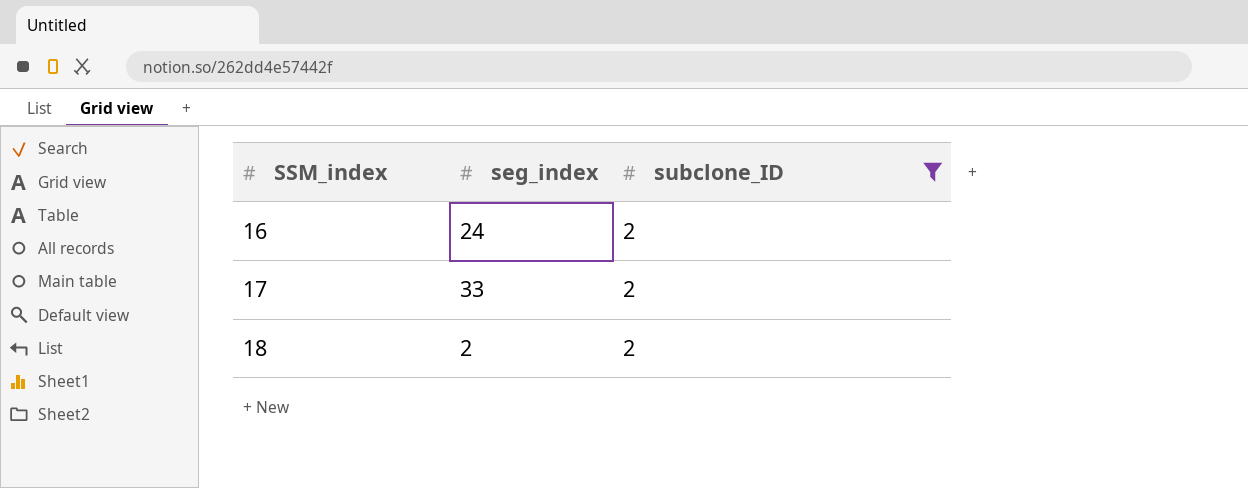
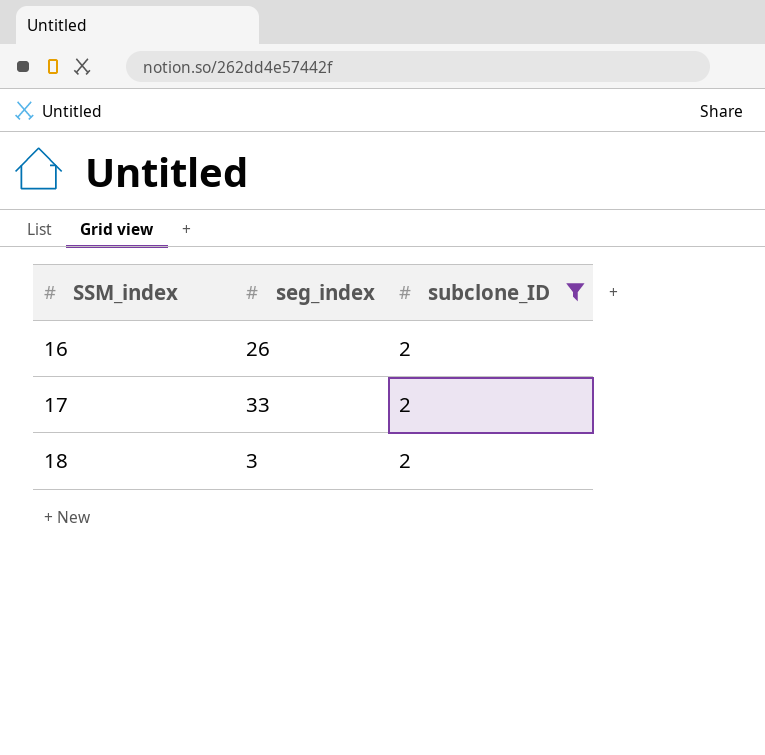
16 | seg_index: 24 -> 26
18 | seg_index: 2 -> 3

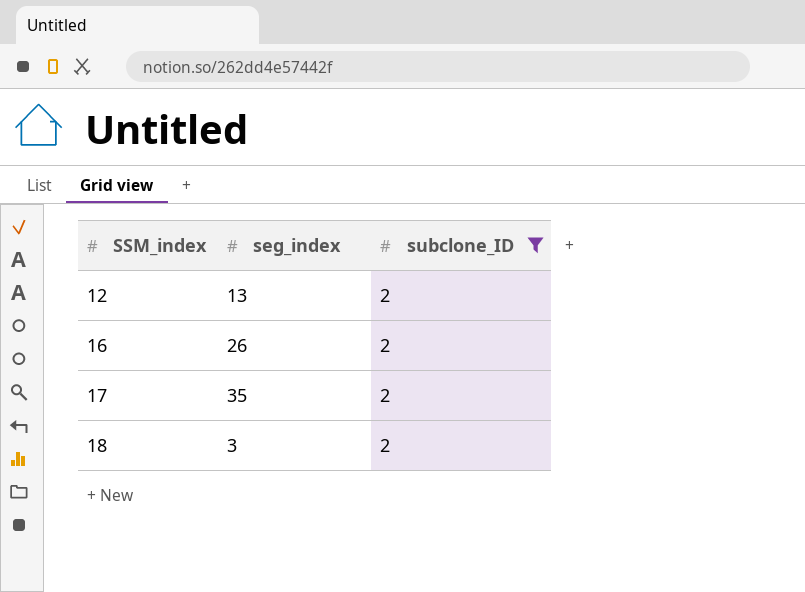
row 12: none -> 13 | 2
17 | seg_index: 33 -> 35

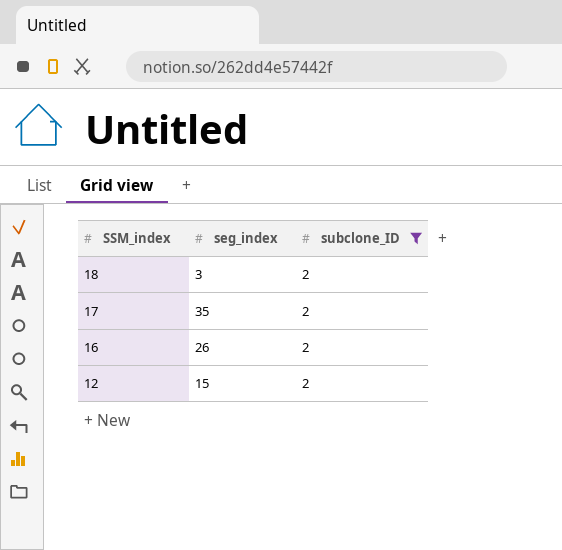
row order: SSM_index ascending -> SSM_index descending
12 | seg_index: 13 -> 15

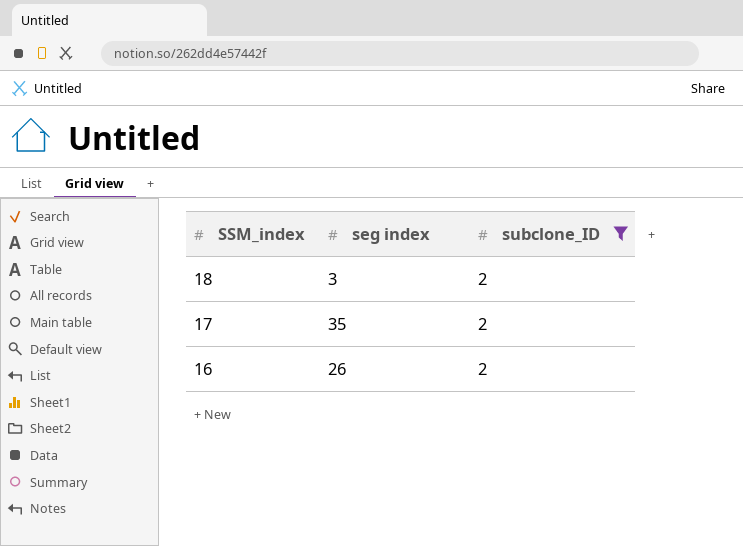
column name: seg_index -> seg index
row 12: 15 | 2 -> none

